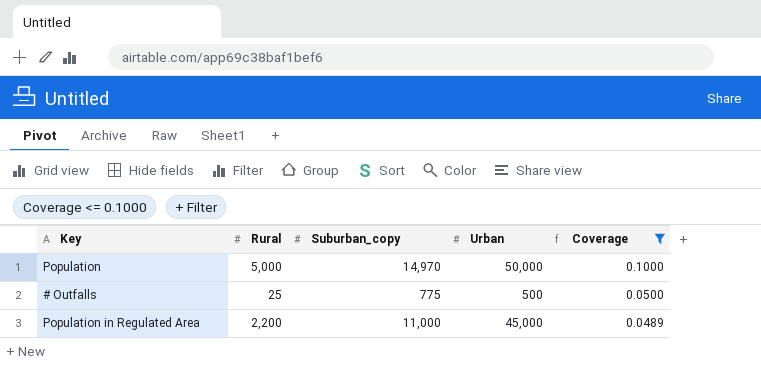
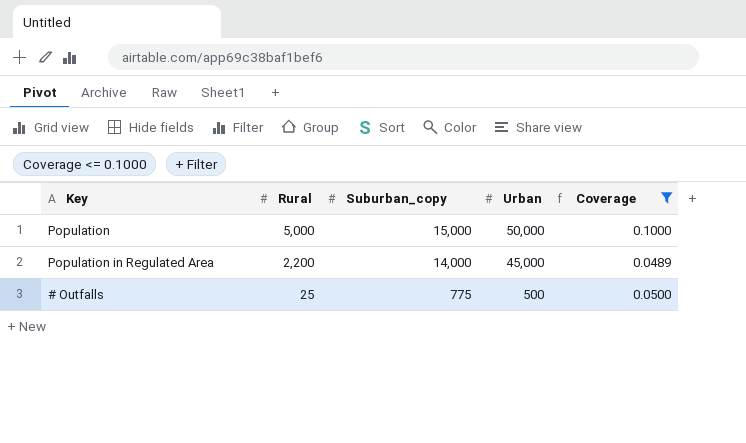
row order: Coverage descending -> Rural descending
Population | Suburban_copy: 14,970 -> 15,000
Population in Regulated Area | Suburban_copy: 11,000 -> 14,000

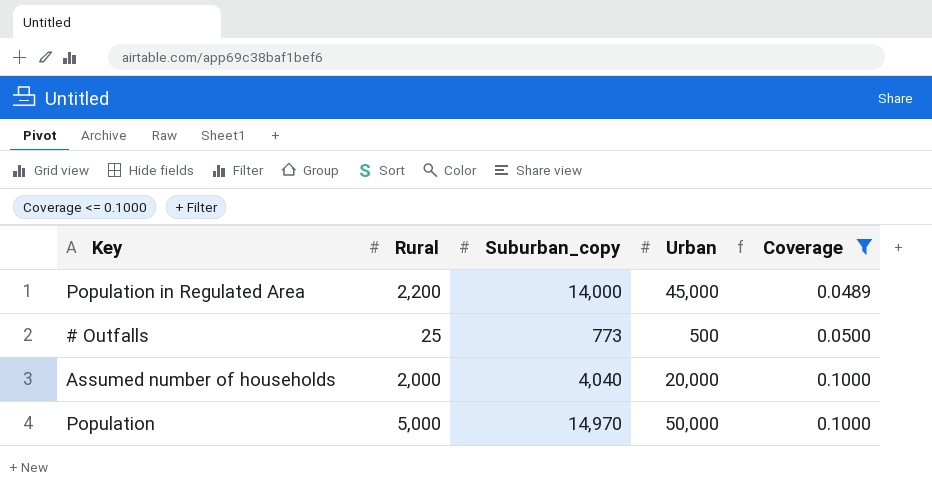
row order: Rural descending -> Coverage ascending
# Outfalls | Suburban_copy: 775 -> 773
row Assumed number of households: none -> 2,000 | 4,040 | 20,000 | 0.1000
Population | Suburban_copy: 15,000 -> 14,970

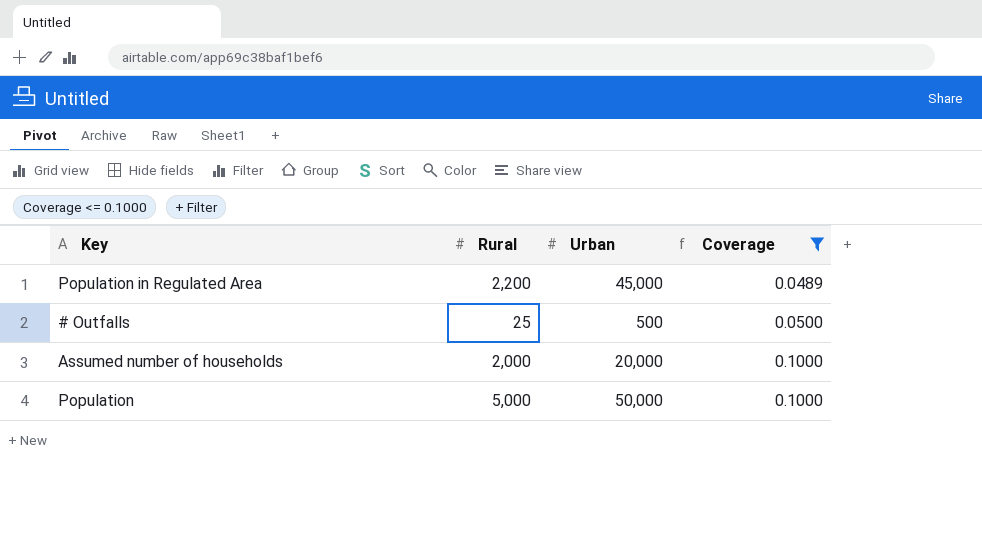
column Suburban_copy | position: 3 -> none

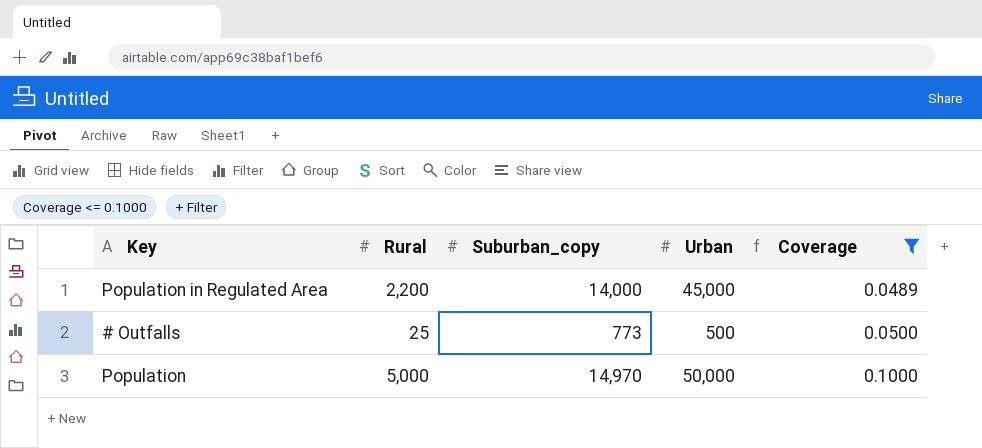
column Suburban_copy | position: none -> 3
row Assumed number of households: 2,000 | 20,000 | 0.1000 -> none

